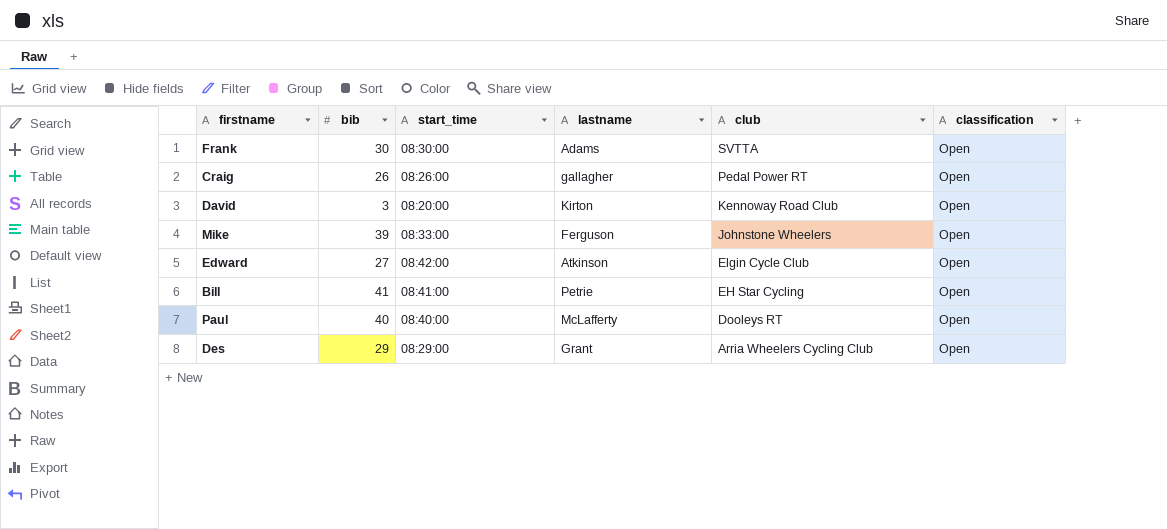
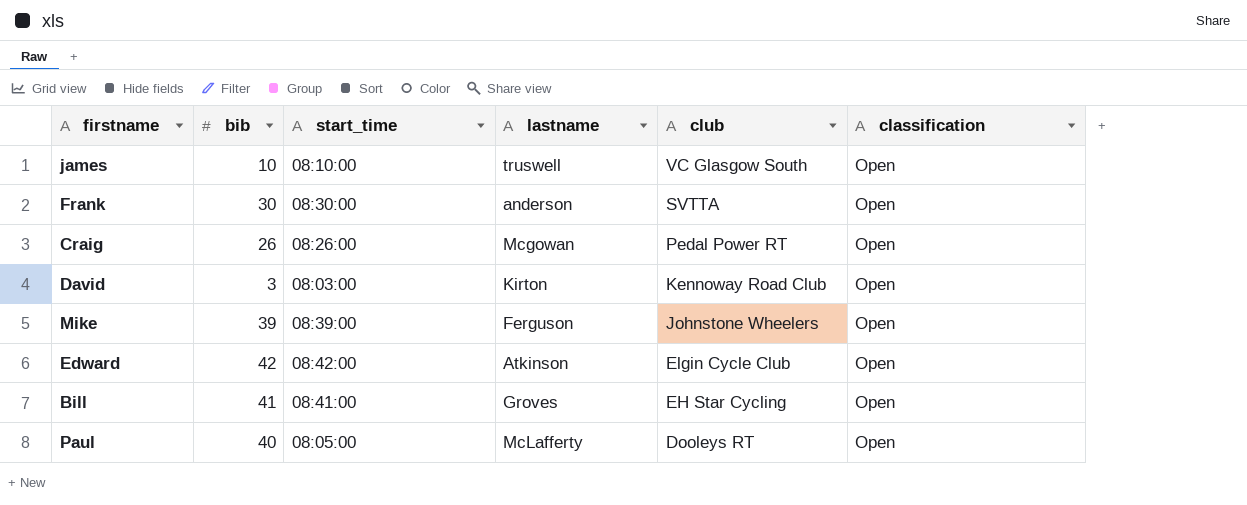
row Des: 29 | 08:29:00 | Grant | Arria Wheelers Cycling Club | Open -> none
row james: none -> 10 | 08:10:00 | truswell | VC Glasgow South | Open
Frank | lastname: Adams -> anderson
Craig | lastname: gallagher -> Mcgowan
David | start_time: 08:20:00 -> 08:03:00
Mike | start_time: 08:33:00 -> 08:39:00
Edward | bib: 27 -> 42
Bill | lastname: Petrie -> Groves
Paul | start_time: 08:40:00 -> 08:05:00

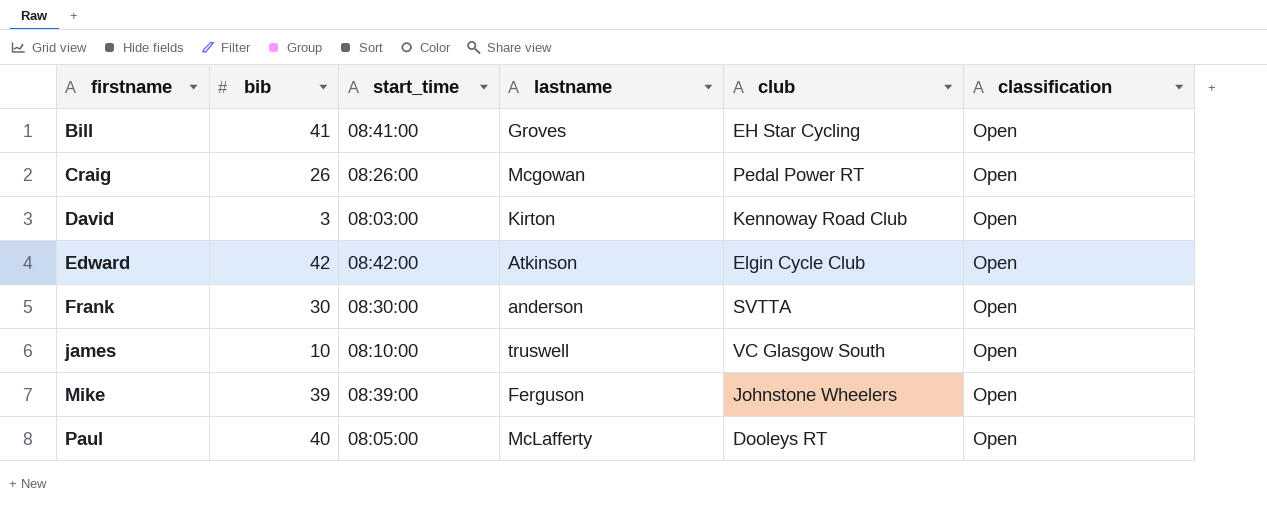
row order: club descending -> firstname ascending

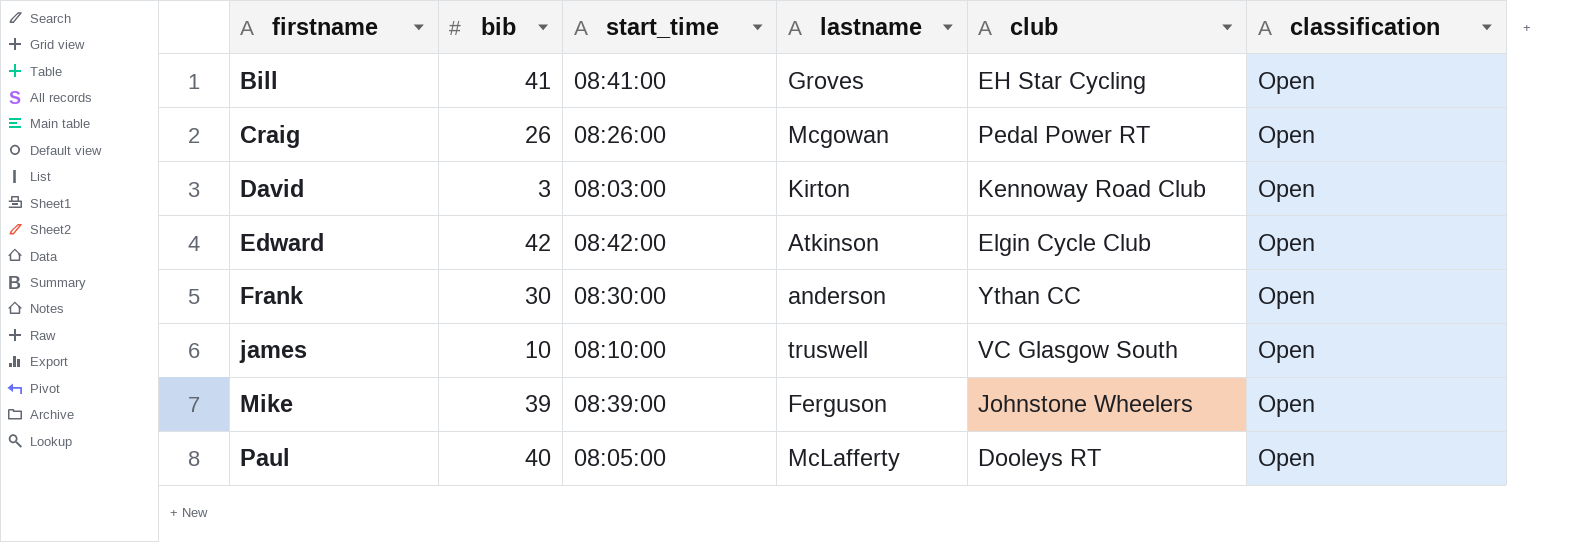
Frank | club: SVTTA -> Ythan CC

